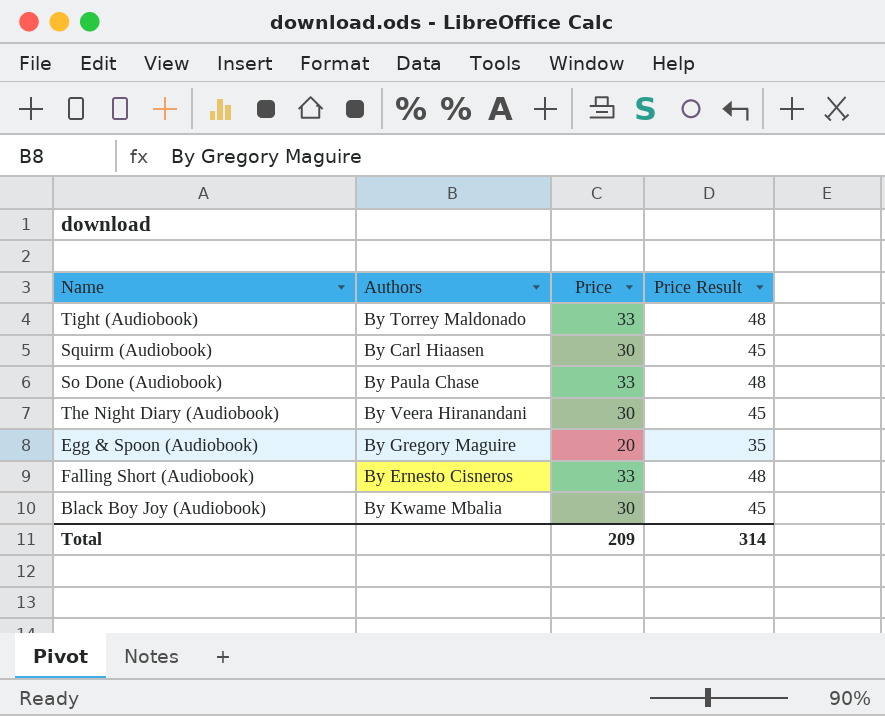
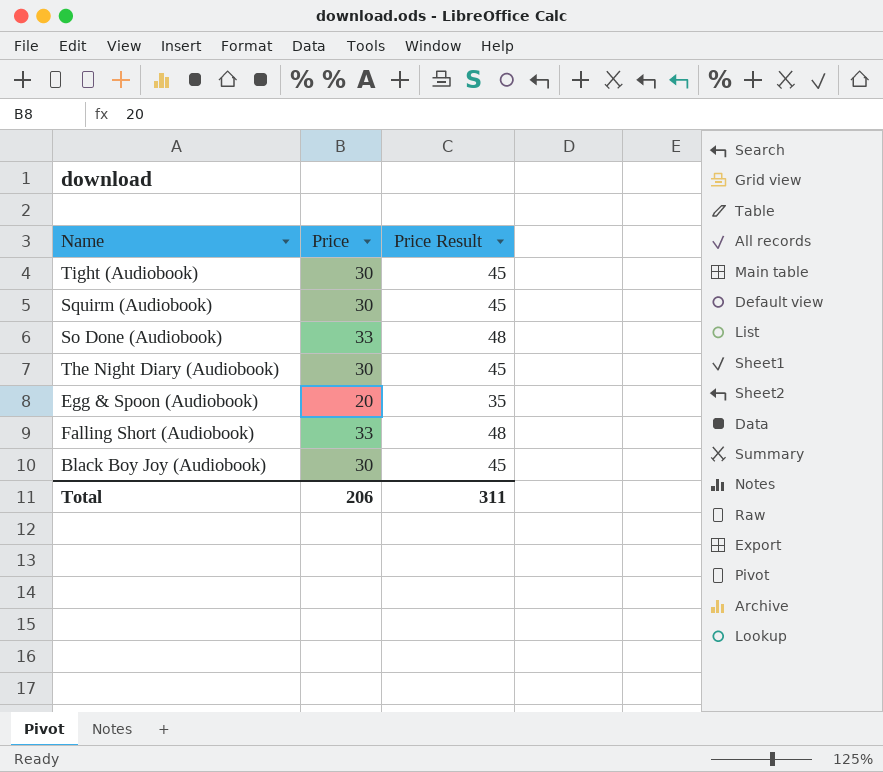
column Authors | position: 2 -> none
Tight (Audiobook) | Price: 33 -> 30
Tight (Audiobook) | Price Result: 48 -> 45
Total | Price: 209 -> 206
Total | Price Result: 314 -> 311

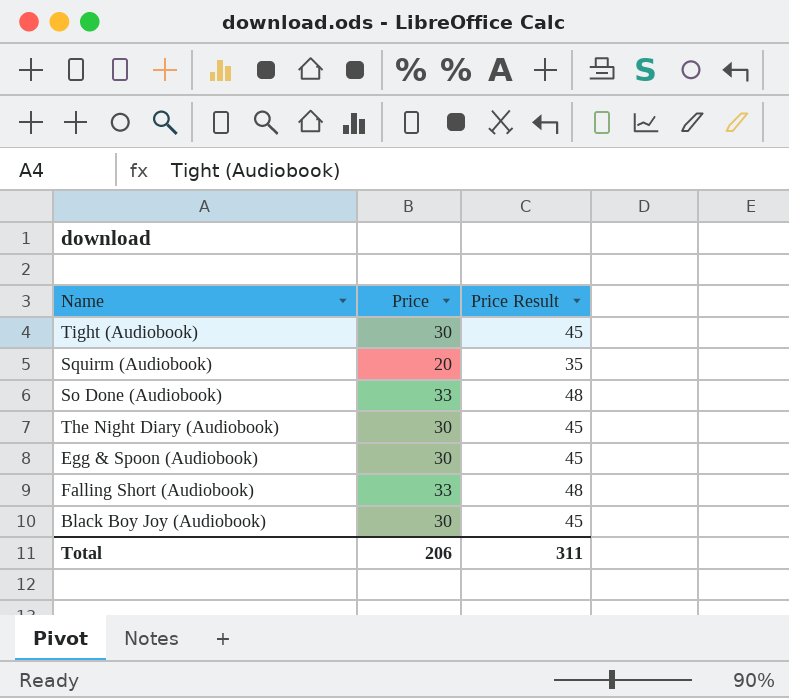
Squirm (Audiobook) | Price: 30 -> 20
Squirm (Audiobook) | Price Result: 45 -> 35
Egg & Spoon (Audiobook) | Price: 20 -> 30
Egg & Spoon (Audiobook) | Price Result: 35 -> 45

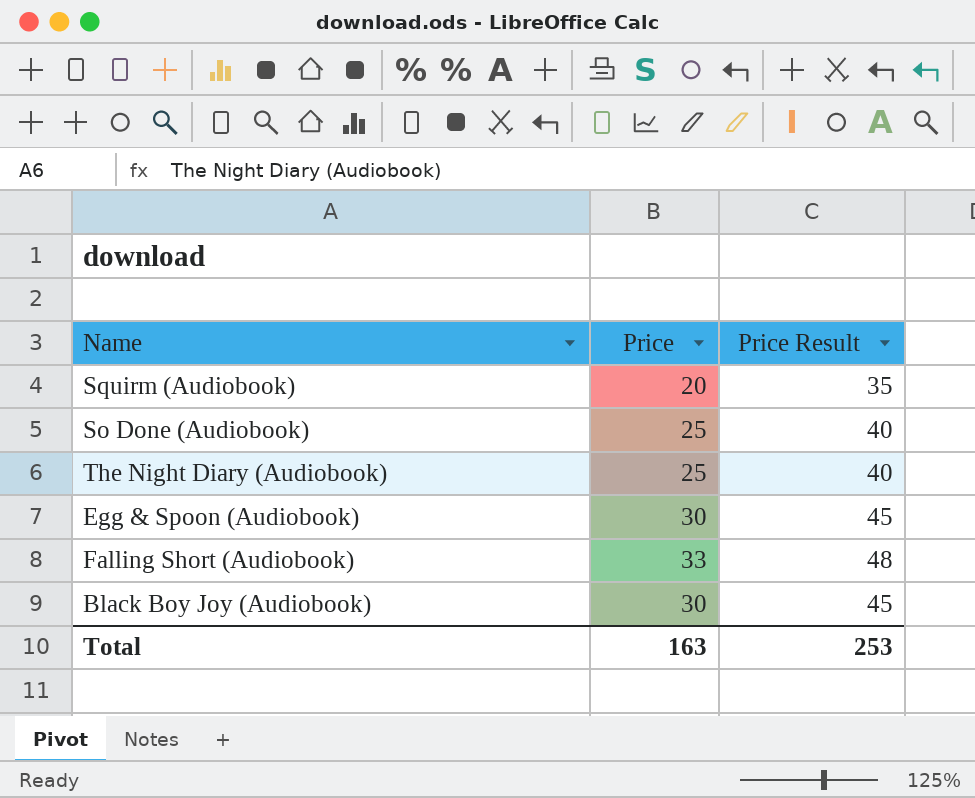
row Tight (Audiobook): 30 | 45 -> none
So Done (Audiobook) | Price: 33 -> 25
So Done (Audiobook) | Price Result: 48 -> 40
The Night Diary (Audiobook) | Price: 30 -> 25
The Night Diary (Audiobook) | Price Result: 45 -> 40
Total | Price: 206 -> 163
Total | Price Result: 311 -> 253

